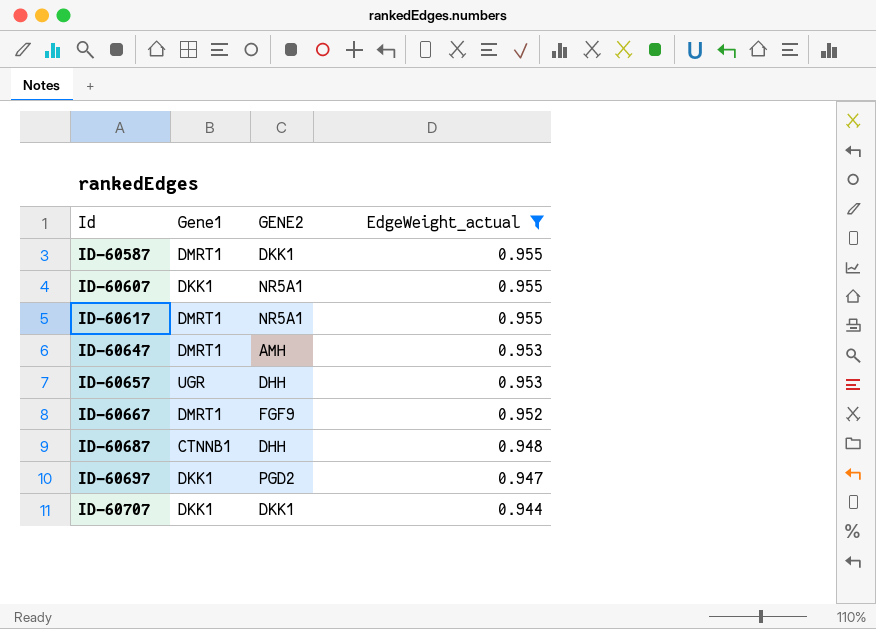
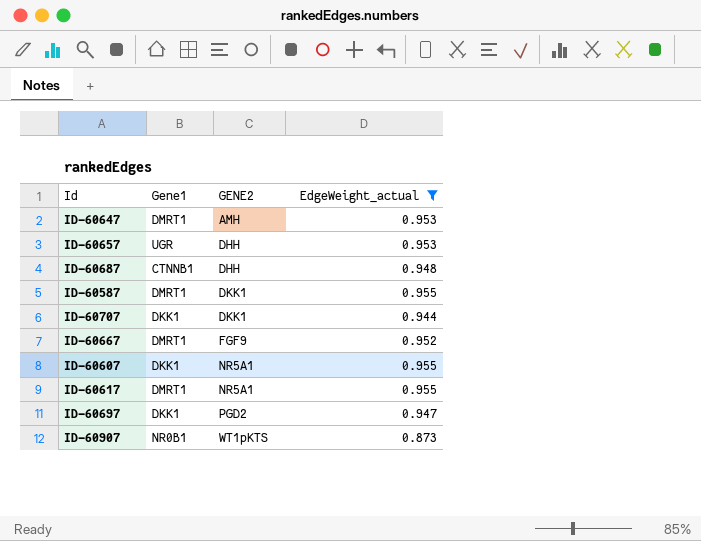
row order: Id ascending -> GENE2 ascending
row ID-60907: none -> NR0B1 | WT1pKTS | 0.873

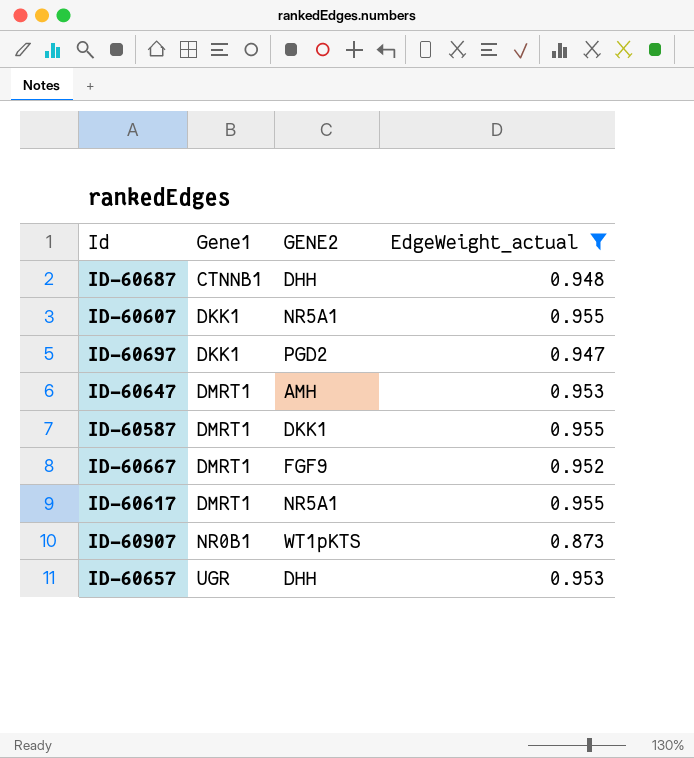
row order: GENE2 ascending -> Gene1 ascending
row ID-60707: DKK1 | DKK1 | 0.944 -> none

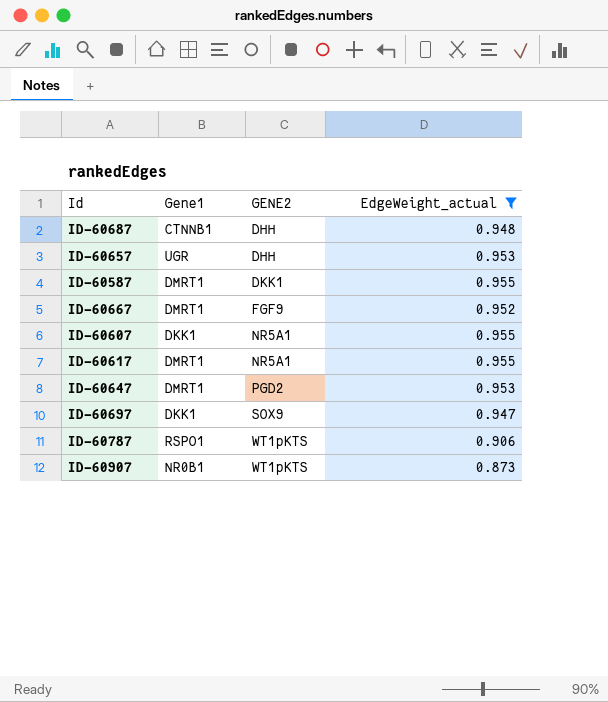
row order: Gene1 ascending -> GENE2 ascending
ID-60647 | GENE2: AMH -> PGD2
ID-60697 | GENE2: PGD2 -> SOX9
row ID-60787: none -> RSPO1 | WT1pKTS | 0.906

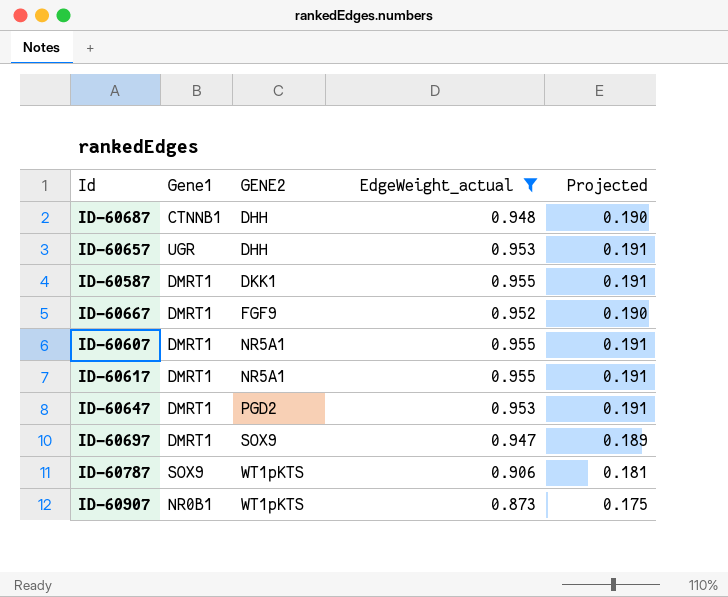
column Projected | formula: none -> [EdgeWeight_actual] * 0.2
ID-60607 | Gene1: DKK1 -> DMRT1
ID-60697 | Gene1: DKK1 -> DMRT1
ID-60787 | Gene1: RSPO1 -> SOX9

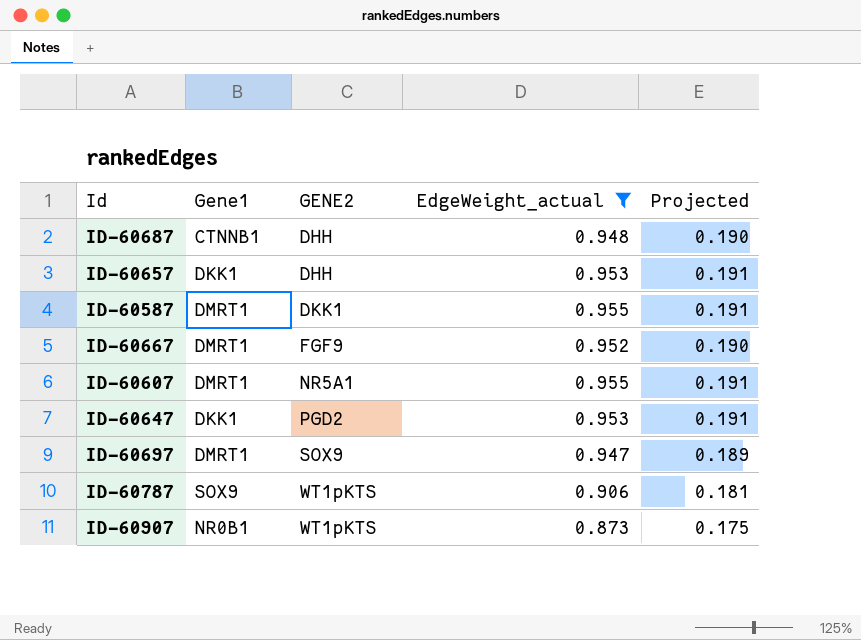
row ID-60617: DMRT1 | NR5A1 | 0.955 | 0.191 -> none
ID-60657 | Gene1: UGR -> DKK1
ID-60647 | Gene1: DMRT1 -> DKK1

